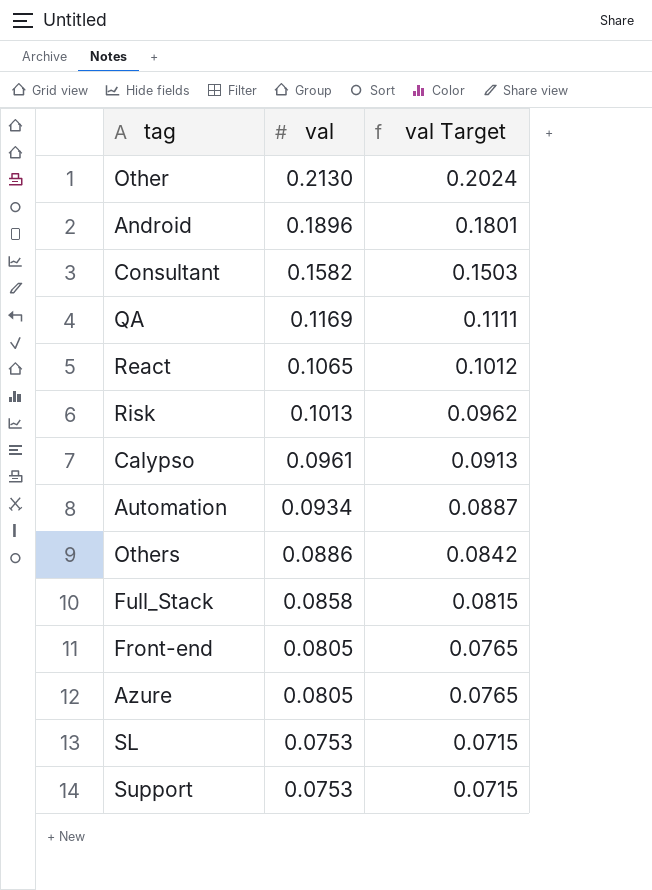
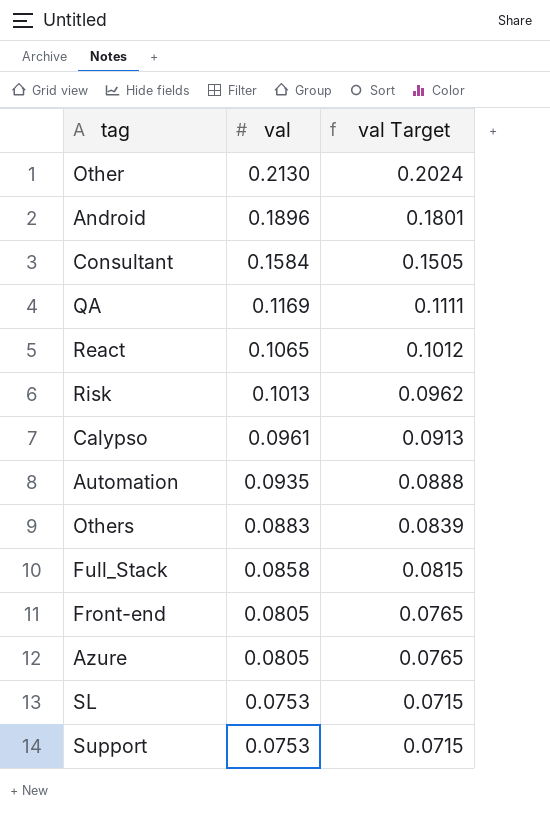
Consultant | val: 0.1582 -> 0.1584
Consultant | val Target: 0.1503 -> 0.1505
Automation | val: 0.0934 -> 0.0935
Automation | val Target: 0.0887 -> 0.0888
Others | val: 0.0886 -> 0.0883
Others | val Target: 0.0842 -> 0.0839

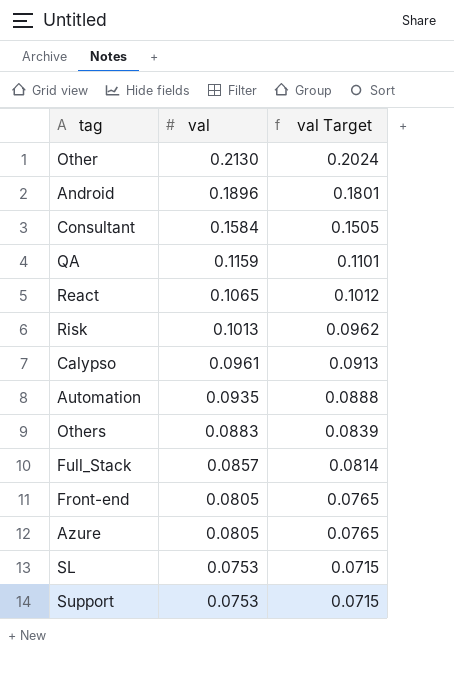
QA | val: 0.1169 -> 0.1159
QA | val Target: 0.1111 -> 0.1101
Full_Stack | val: 0.0858 -> 0.0857
Full_Stack | val Target: 0.0815 -> 0.0814

